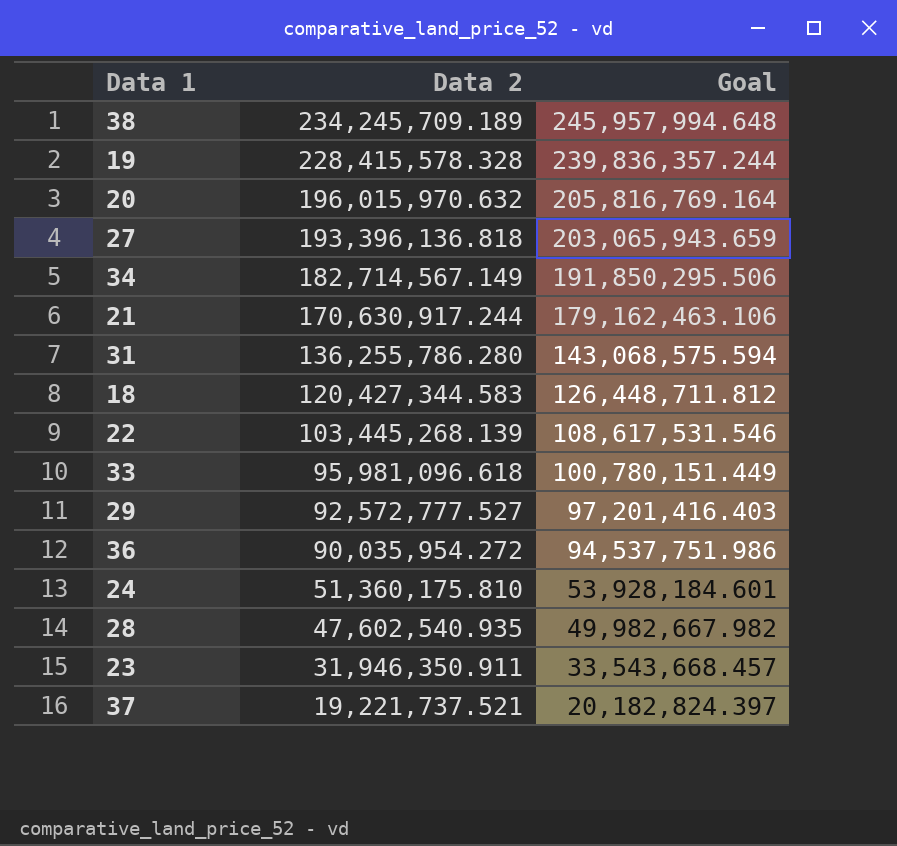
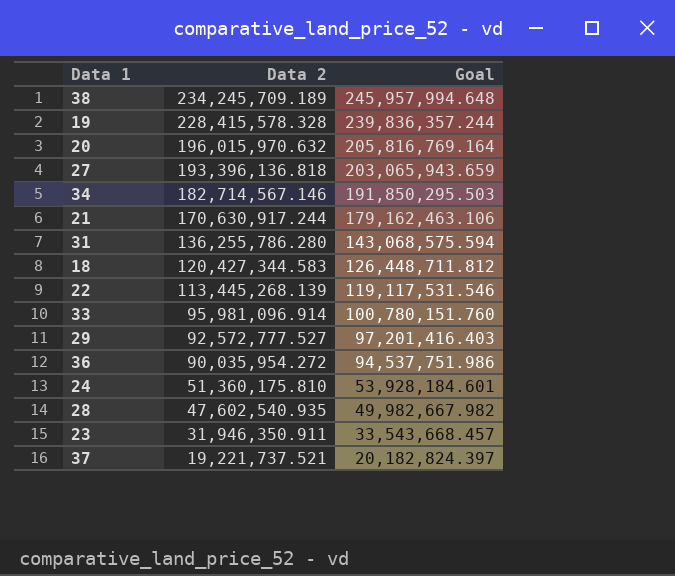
34 | Data 2: 182,714,567.149 -> 182,714,567.146
34 | Goal: 191,850,295.506 -> 191,850,295.503
22 | Data 2: 103,445,268.139 -> 113,445,268.139
22 | Goal: 108,617,531.546 -> 119,117,531.546
33 | Data 2: 95,981,096.618 -> 95,981,096.914
33 | Goal: 100,780,151.449 -> 100,780,151.760

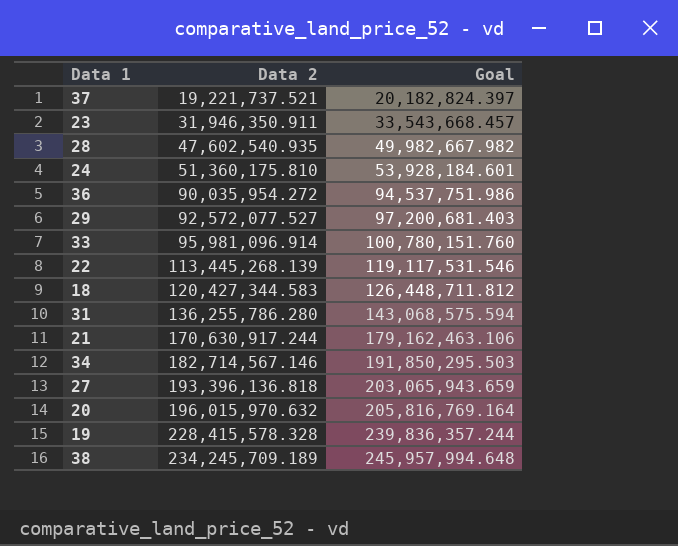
row order: Data 2 descending -> Data 2 ascending
29 | Data 2: 92,572,777.527 -> 92,572,077.527
29 | Goal: 97,201,416.403 -> 97,200,681.403

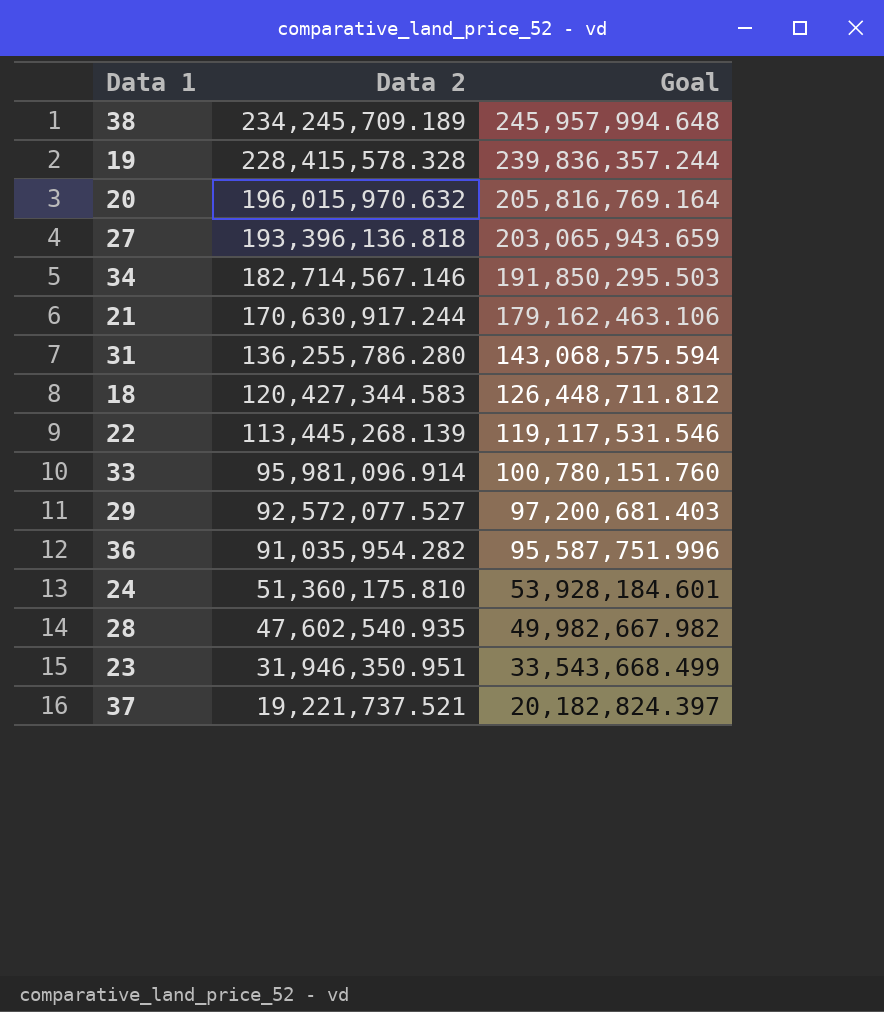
row order: Data 2 ascending -> Data 2 descending
36 | Data 2: 90,035,954.272 -> 91,035,954.282
36 | Goal: 94,537,751.986 -> 95,587,751.996
23 | Data 2: 31,946,350.911 -> 31,946,350.951
23 | Goal: 33,543,668.457 -> 33,543,668.499

